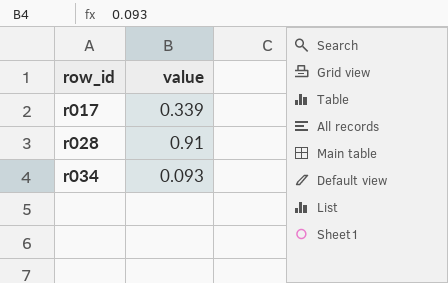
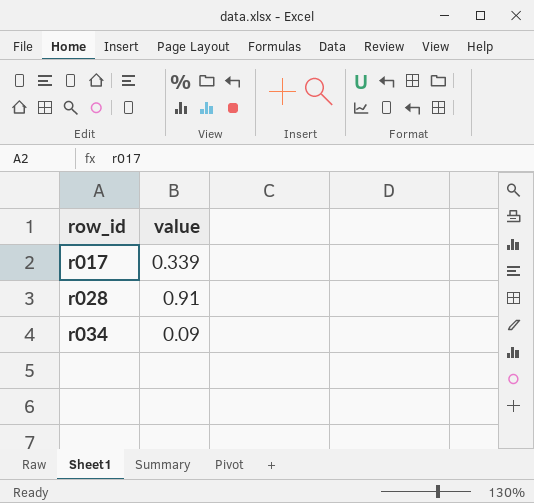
r034 | value: 0.093 -> 0.09

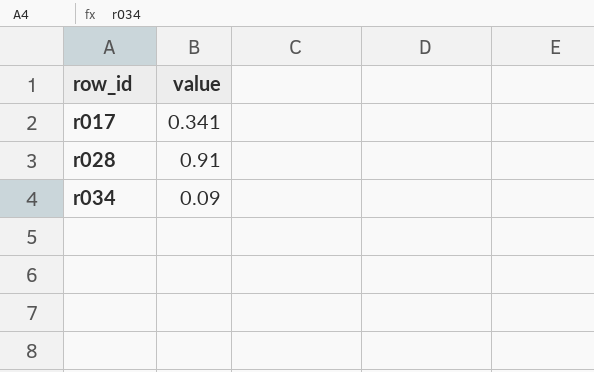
r017 | value: 0.339 -> 0.341

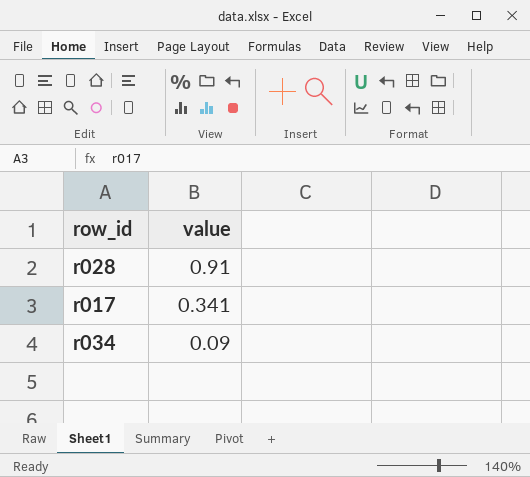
row order: row_id ascending -> value descending

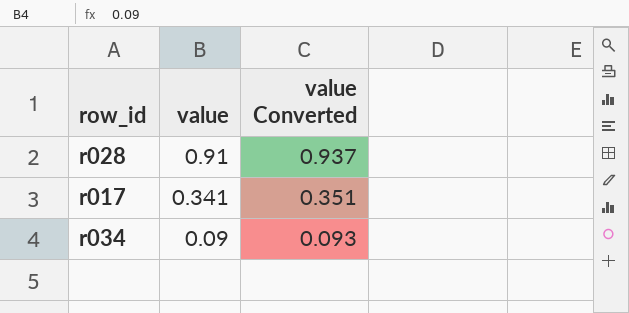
column value Converted | formula: none -> [value] * 1.03

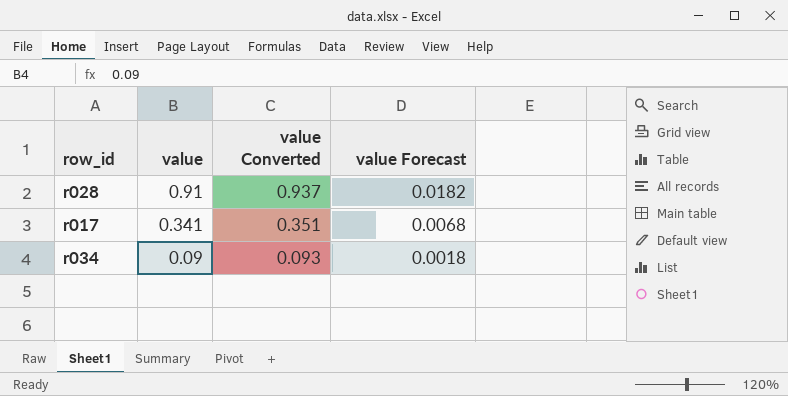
column value Forecast | formula: none -> [value] * 0.02

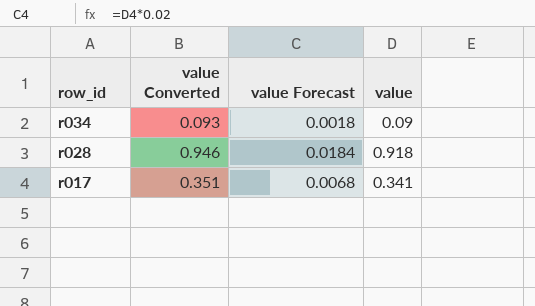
row order: value descending -> row_id descending
column value | position: 2 -> 4
r028 | value Converted: 0.937 -> 0.946
r028 | value Forecast: 0.0182 -> 0.0184
r028 | value: 0.91 -> 0.918

